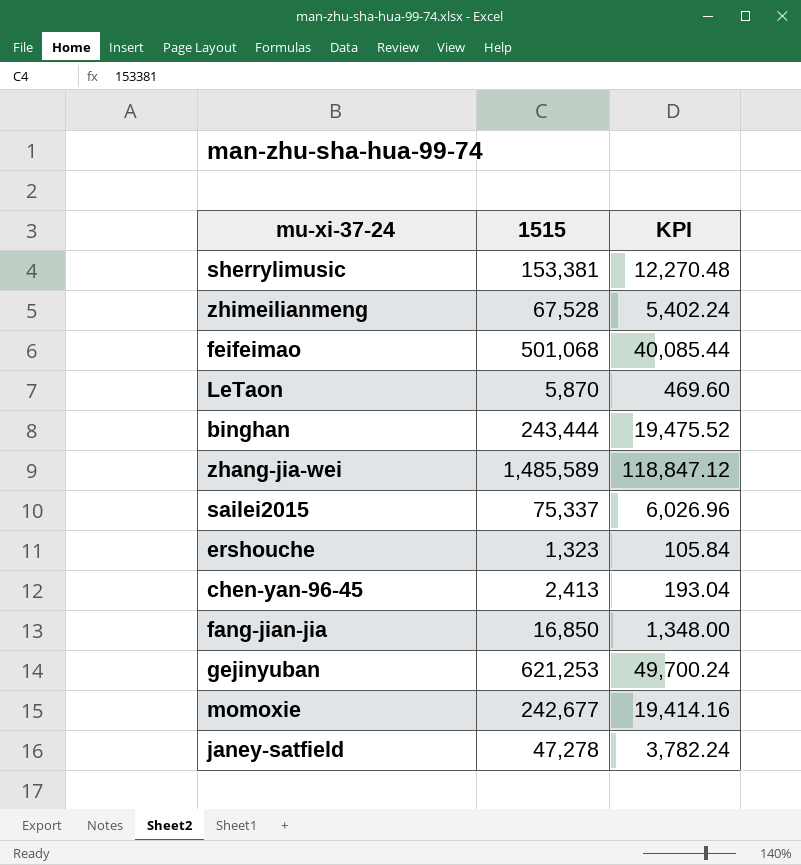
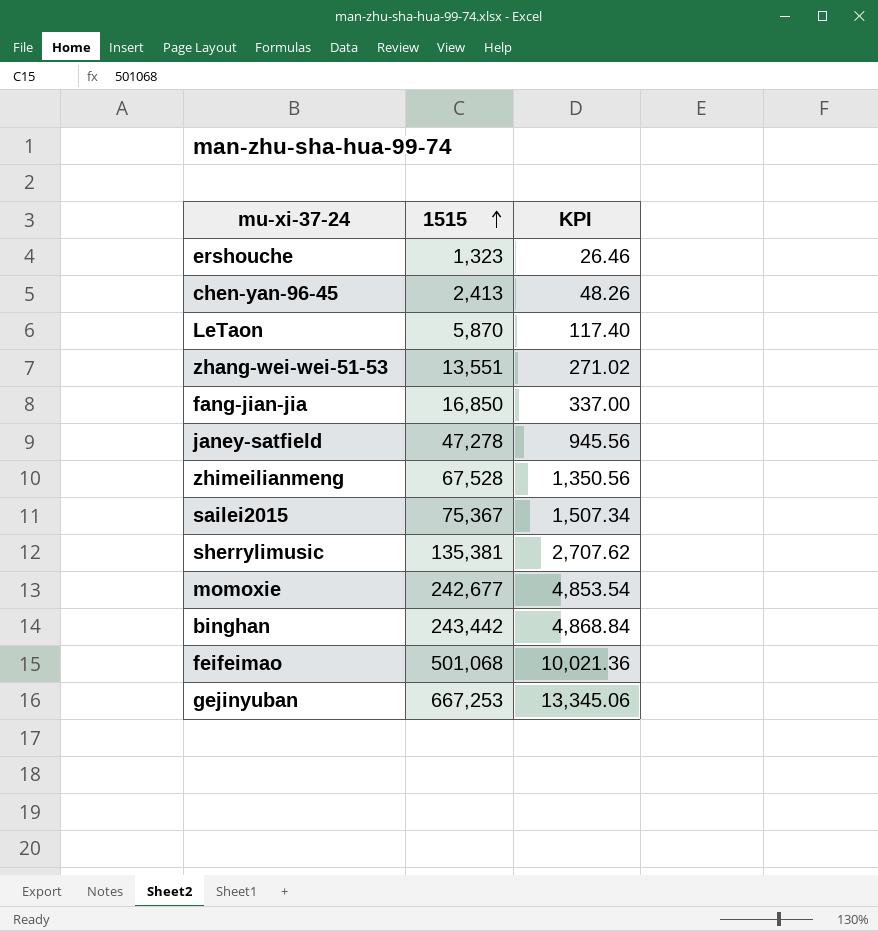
row order: none -> 1515 ascending
column KPI | formula: [1515] * 0.08 -> [1515] * 0.02
row zhang-jia-wei: 1,485,589 | 118,847.12 -> none
row zhang-wei-wei-51-53: none -> 13,551 | 271.02
sailei2015 | 1515: 75,337 -> 75,367
sherrylimusic | 1515: 153,381 -> 135,381
binghan | 1515: 243,444 -> 243,442
gejinyuban | 1515: 621,253 -> 667,253

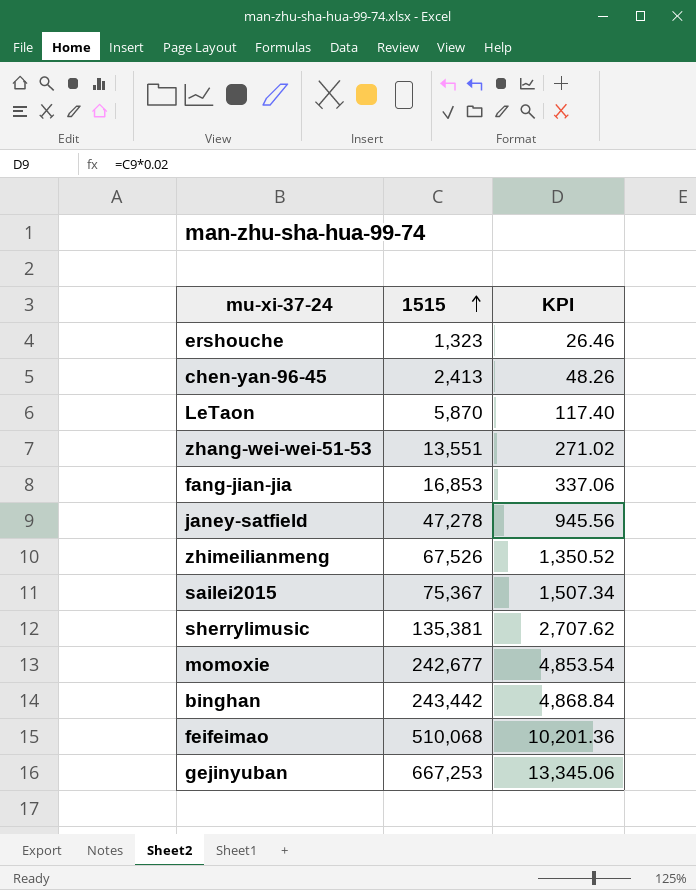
fang-jian-jia | 1515: 16,850 -> 16,853
fang-jian-jia | KPI: 337.00 -> 337.06
zhimeilianmeng | 1515: 67,528 -> 67,526
zhimeilianmeng | KPI: 1,350.56 -> 1,350.52
feifeimao | 1515: 501,068 -> 510,068
feifeimao | KPI: 10,021.36 -> 10,201.36

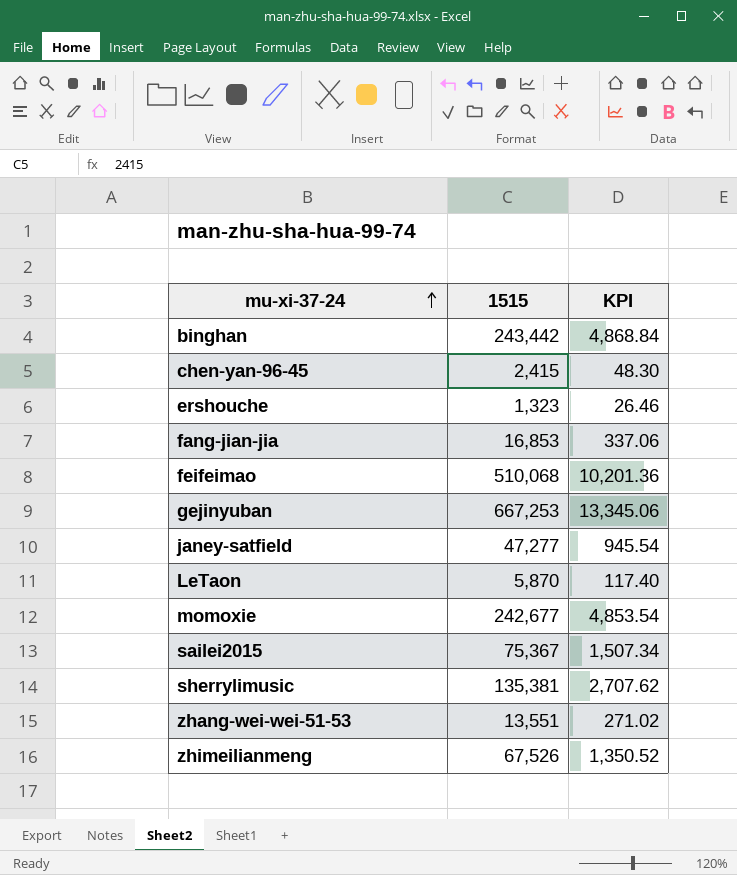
row order: 1515 ascending -> mu-xi-37-24 ascending
chen-yan-96-45 | 1515: 2,413 -> 2,415
chen-yan-96-45 | KPI: 48.26 -> 48.30
janey-satfield | 1515: 47,278 -> 47,277
janey-satfield | KPI: 945.56 -> 945.54

